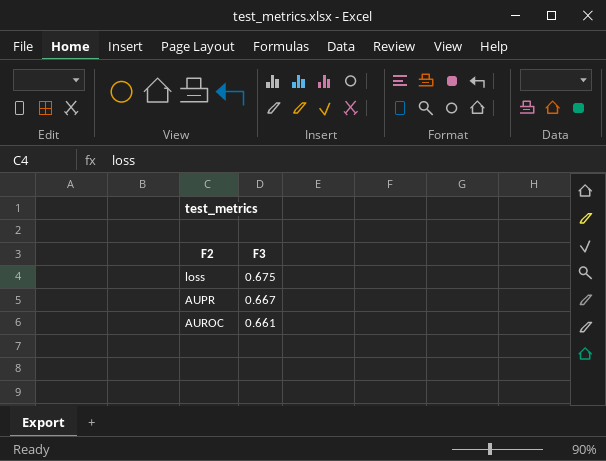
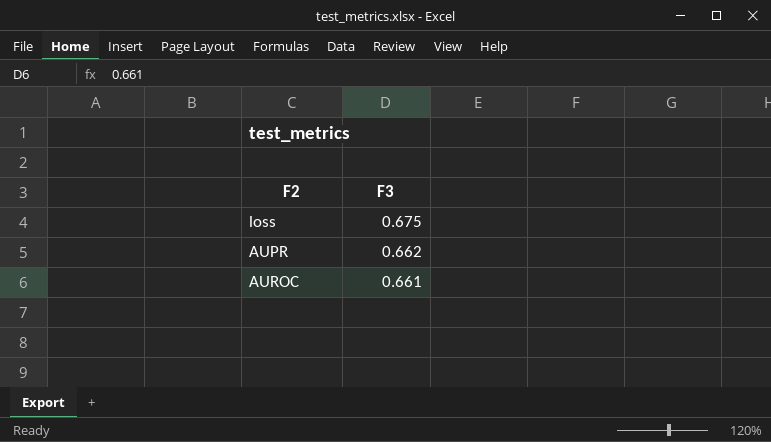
AUPR | F3: 0.667 -> 0.662

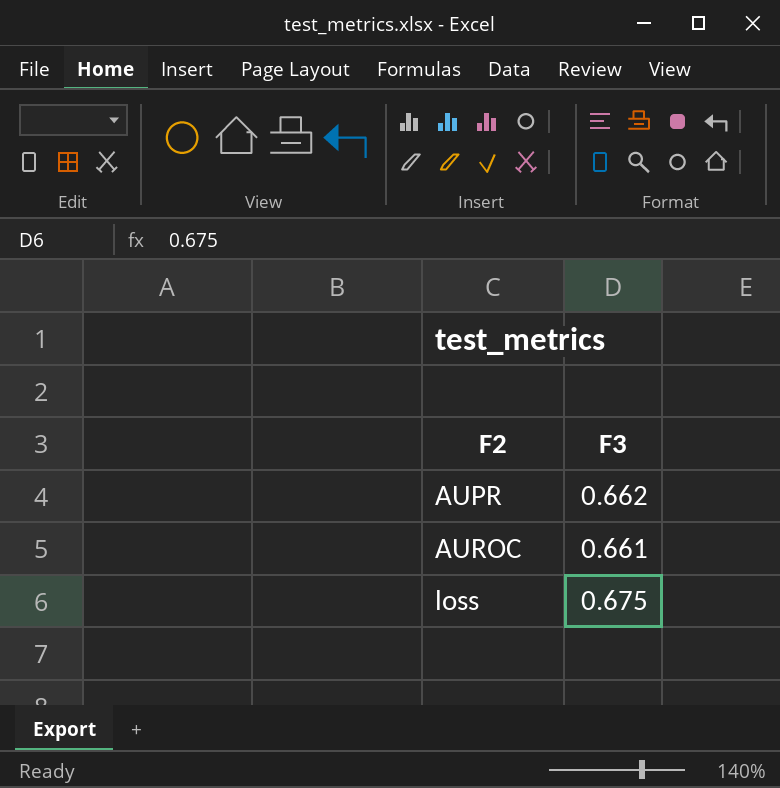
row order: F3 descending -> F2 ascending

